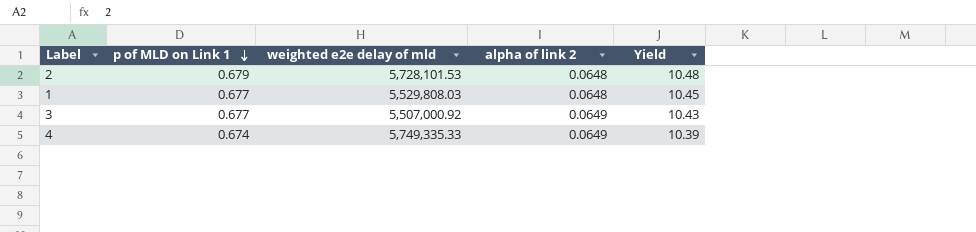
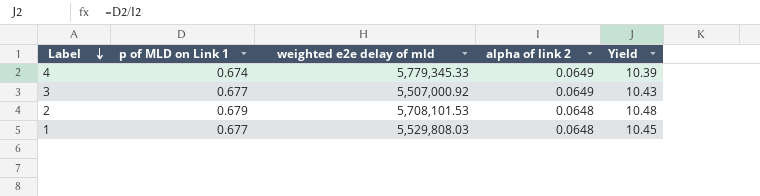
row order: p of MLD on Link 1 descending -> Label descending
4 | weighted e2e delay of mld: 5,749,335.33 -> 5,779,345.33
2 | weighted e2e delay of mld: 5,728,101.53 -> 5,708,101.53

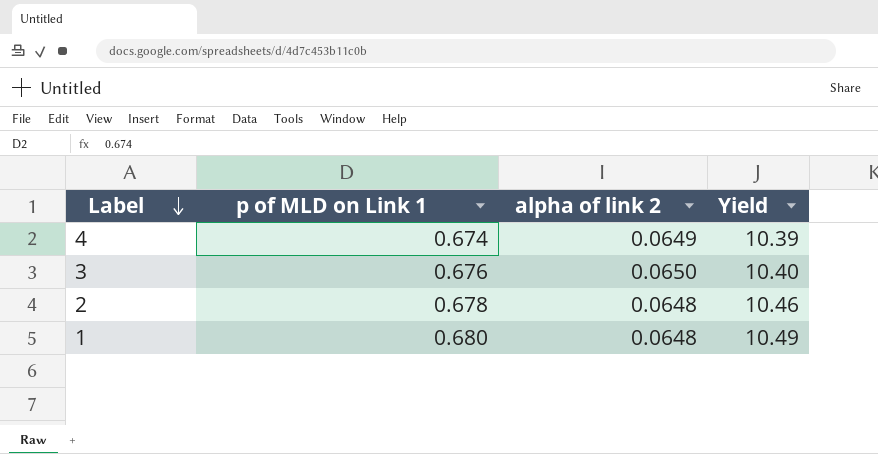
column weighted e2e delay of mld | position: 3 -> none
3 | p of MLD on Link 1: 0.677 -> 0.676
3 | alpha of link 2: 0.0649 -> 0.0650
3 | Yield: 10.43 -> 10.40
2 | p of MLD on Link 1: 0.679 -> 0.678
2 | Yield: 10.48 -> 10.46
1 | p of MLD on Link 1: 0.677 -> 0.680
1 | Yield: 10.45 -> 10.49

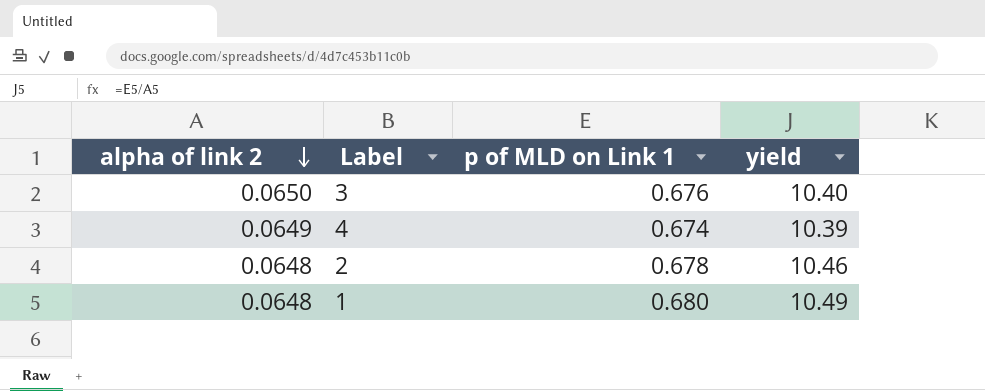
row order: Label descending -> alpha of link 2 descending
column alpha of link 2 | position: 3 -> 1
column name: Yield -> yield

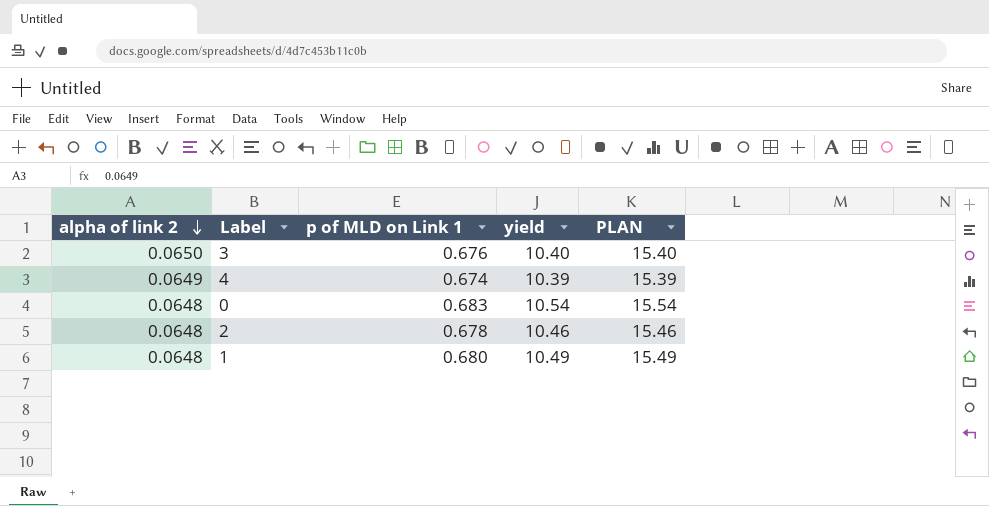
column PLAN | formula: none -> [yield] + 5
row 0: none -> 0.0648 | 0.683 | 10.54 | 15.54

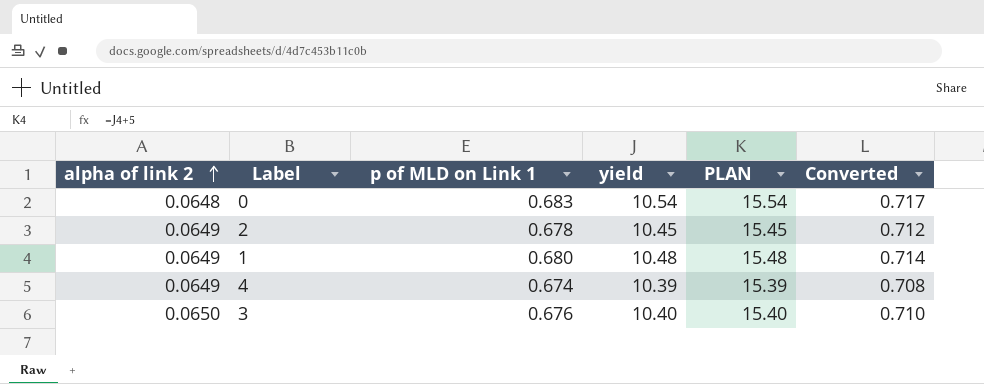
row order: alpha of link 2 descending -> alpha of link 2 ascending
column Converted | formula: none -> [p of MLD on Link 1] * 1.05
2 | alpha of link 2: 0.0648 -> 0.0649
2 | yield: 10.46 -> 10.45
2 | PLAN: 15.46 -> 15.45
1 | alpha of link 2: 0.0648 -> 0.0649
1 | yield: 10.49 -> 10.48
1 | PLAN: 15.49 -> 15.48

